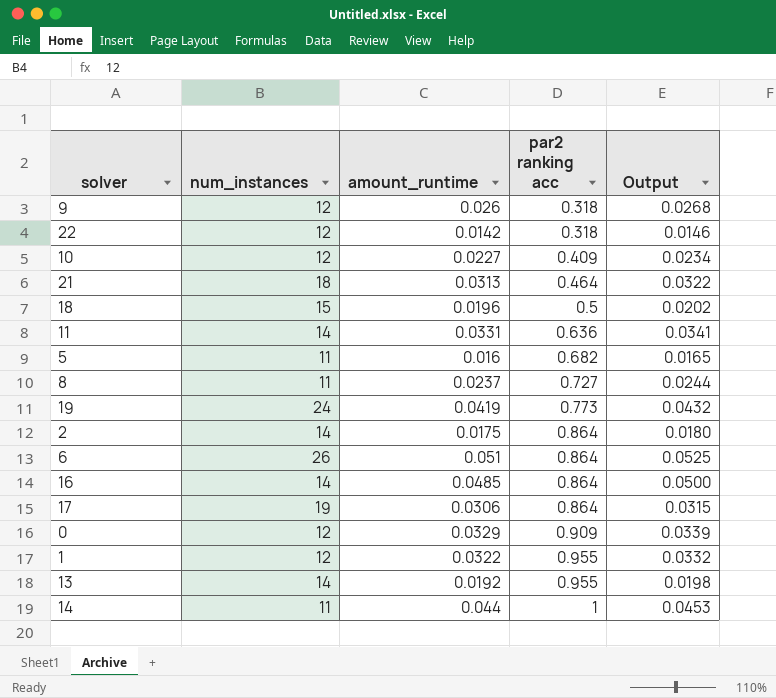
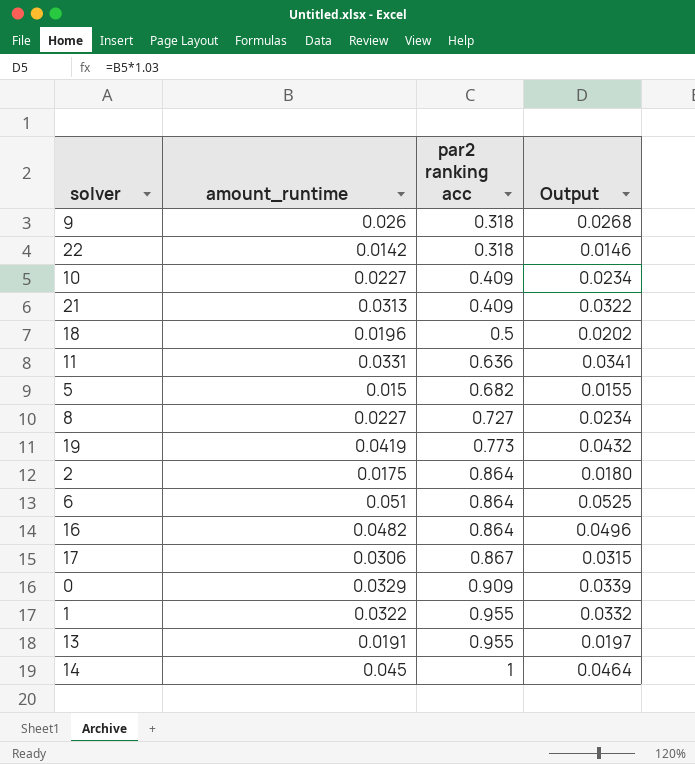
column num_instances | position: 2 -> none
21 | par2 ranking acc: 0.464 -> 0.409
5 | amount_runtime: 0.016 -> 0.015
5 | Output: 0.0165 -> 0.0155
8 | amount_runtime: 0.0237 -> 0.0227
8 | Output: 0.0244 -> 0.0234
16 | amount_runtime: 0.0485 -> 0.0482
16 | Output: 0.0500 -> 0.0496
17 | par2 ranking acc: 0.864 -> 0.867
13 | amount_runtime: 0.0192 -> 0.0191
13 | Output: 0.0198 -> 0.0197
14 | amount_runtime: 0.044 -> 0.045
14 | Output: 0.0453 -> 0.0464

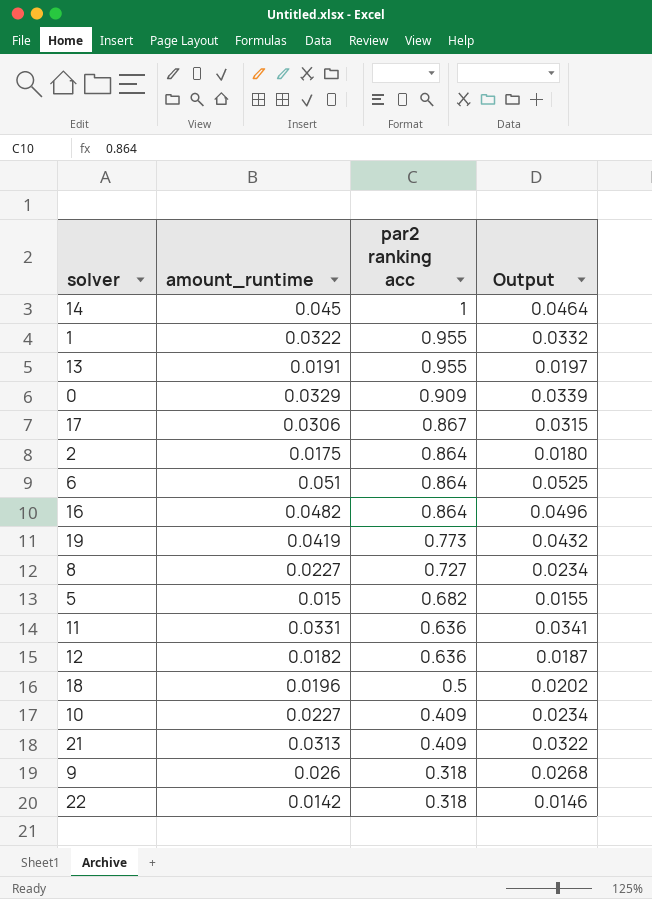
row order: par2 ranking acc ascending -> par2 ranking acc descending
row 12: none -> 0.0182 | 0.636 | 0.0187

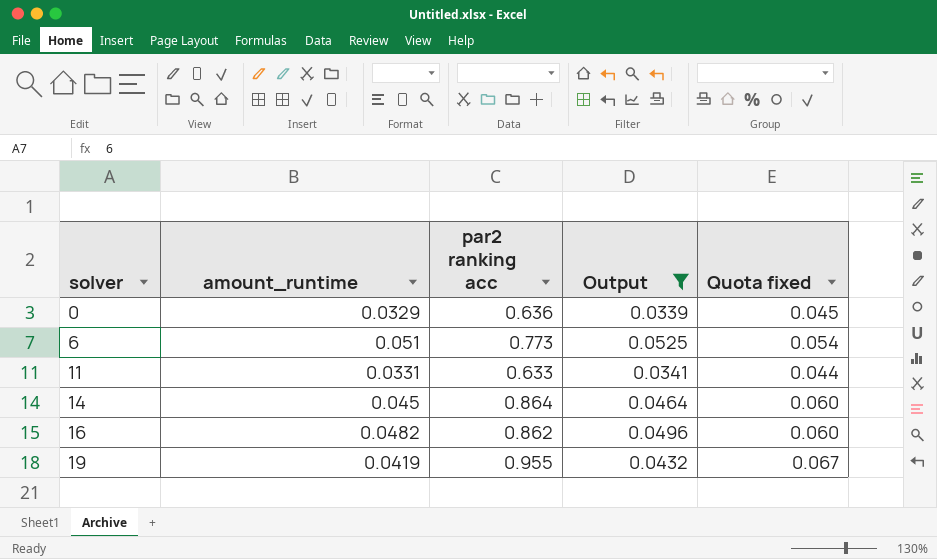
filter: none -> Output >= 0.0339
row order: par2 ranking acc descending -> solver ascending
column Quota fixed | formula: none -> [par2 ranking acc] * 0.07
0 | par2 ranking acc: 0.909 -> 0.636
6 | par2 ranking acc: 0.864 -> 0.773
11 | par2 ranking acc: 0.636 -> 0.633
14 | par2 ranking acc: 1 -> 0.864
16 | par2 ranking acc: 0.864 -> 0.862
19 | par2 ranking acc: 0.773 -> 0.955

